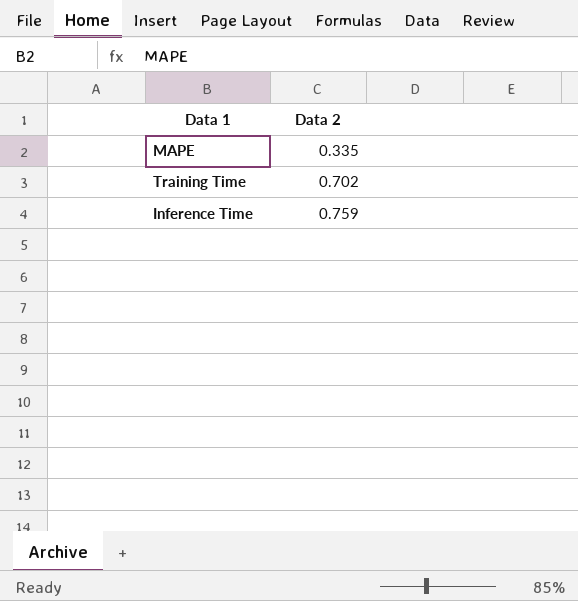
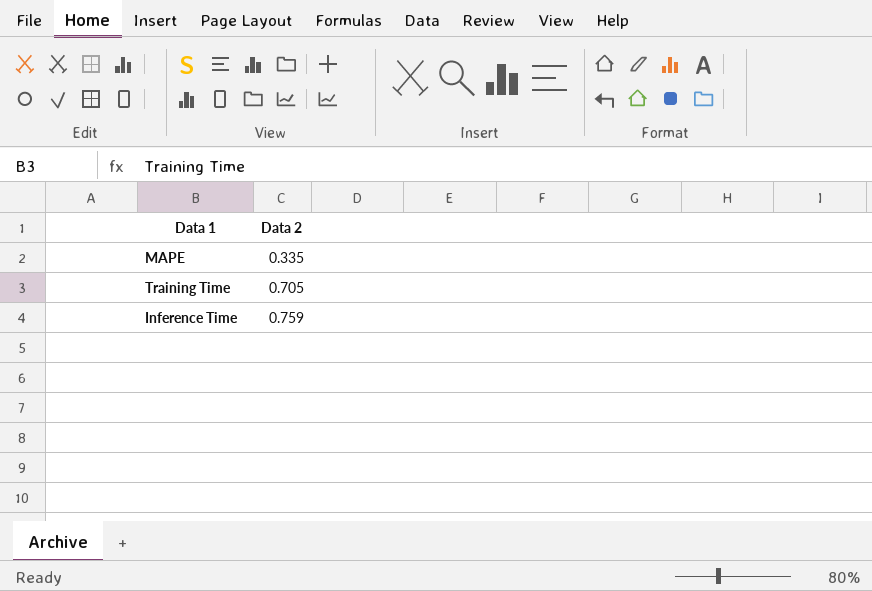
Training Time | Data 2: 0.702 -> 0.705

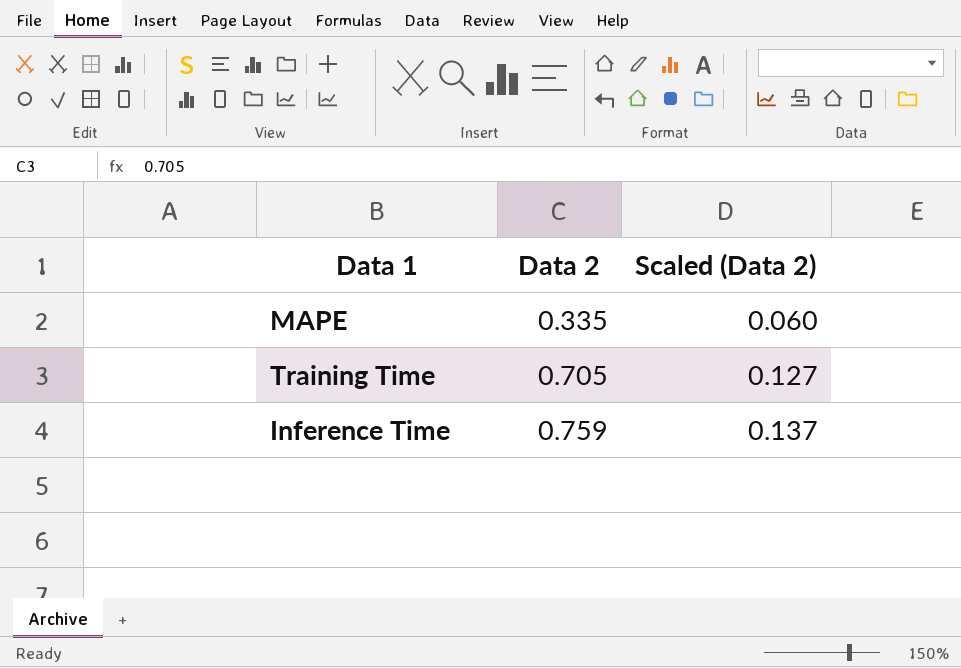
column Scaled (Data 2) | formula: none -> [Data 2] * 0.18

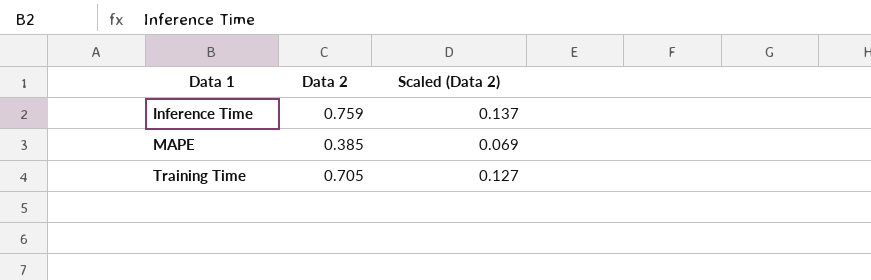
row order: Data 2 ascending -> Data 1 ascending
MAPE | Data 2: 0.335 -> 0.385
MAPE | Scaled (Data 2): 0.060 -> 0.069

